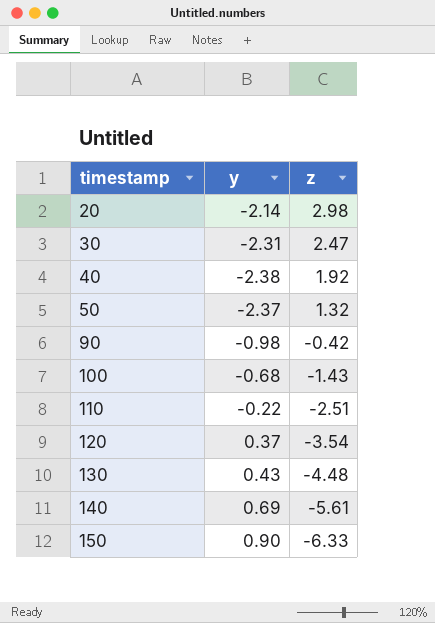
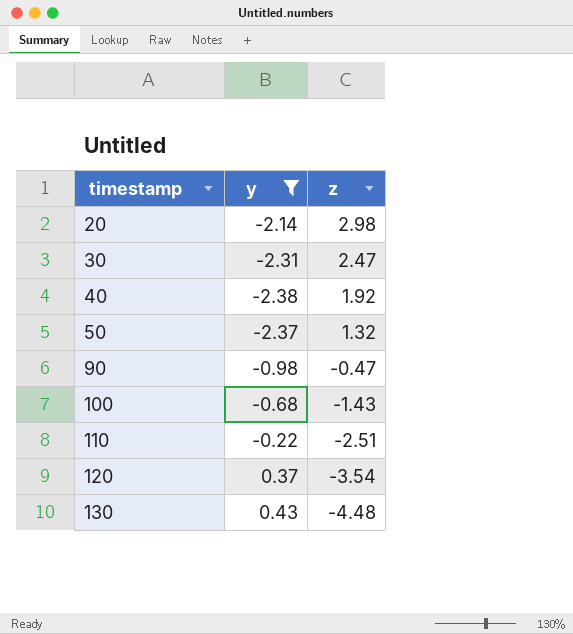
filter: none -> y <= 0.43
90 | z: -0.42 -> -0.47

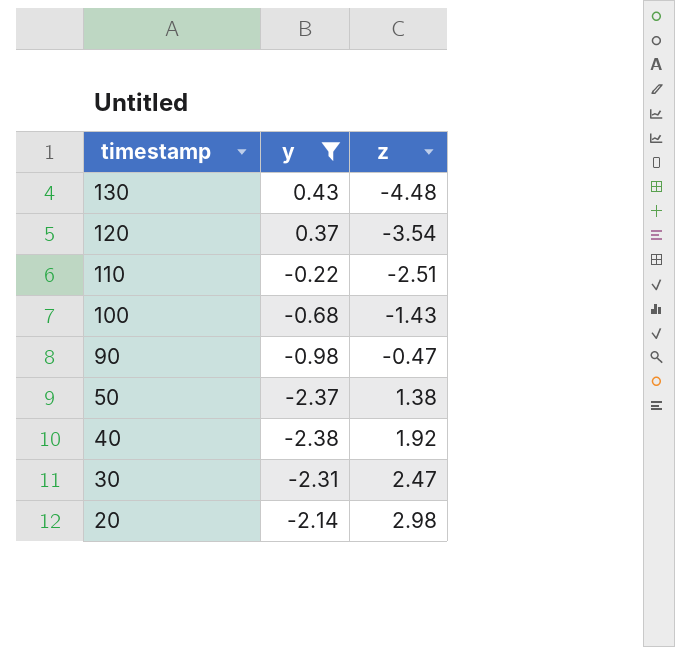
row order: timestamp ascending -> timestamp descending
50 | z: 1.32 -> 1.38

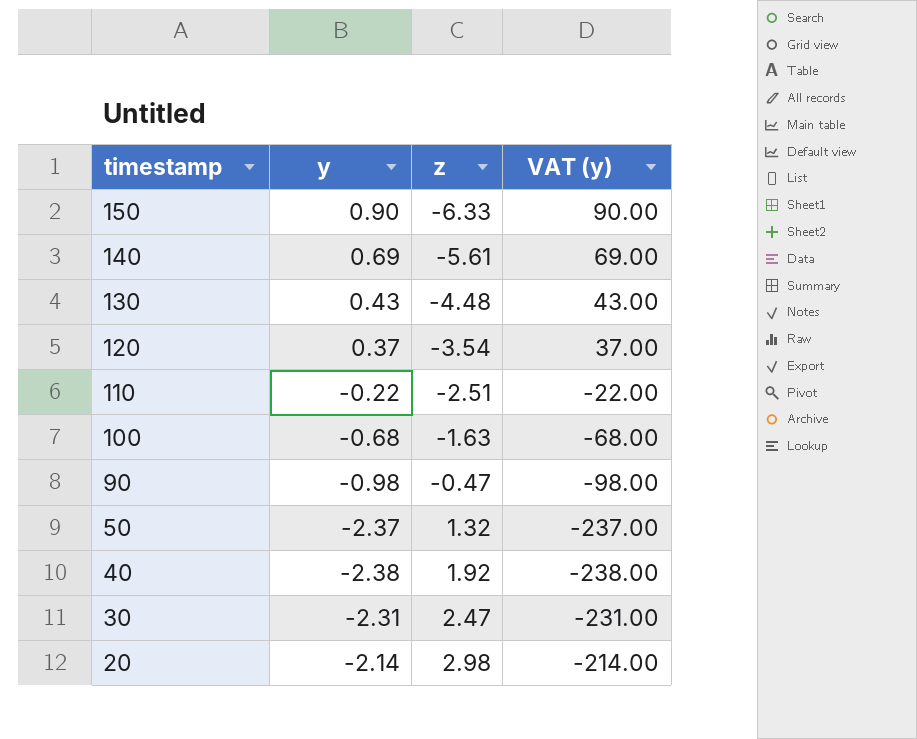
filter: y <= 0.43 -> none
column VAT (y) | formula: none -> [y] * 100
100 | z: -1.43 -> -1.63
50 | z: 1.38 -> 1.32

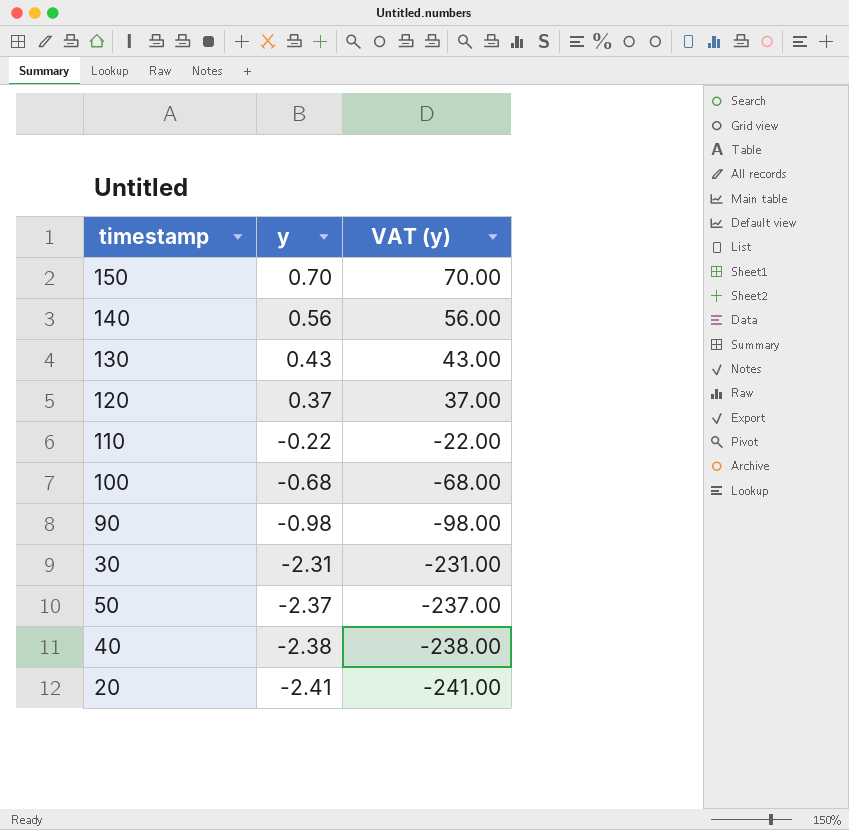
row order: timestamp descending -> y descending
column z | position: 3 -> none
150 | y: 0.90 -> 0.70
150 | VAT (y): 90.00 -> 70.00
140 | y: 0.69 -> 0.56
140 | VAT (y): 69.00 -> 56.00
20 | y: -2.14 -> -2.41
20 | VAT (y): -214.00 -> -241.00

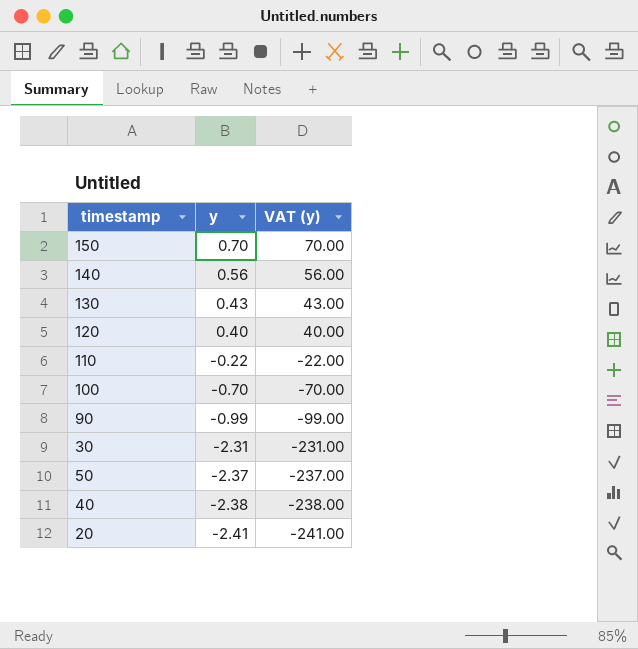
120 | y: 0.37 -> 0.40
120 | VAT (y): 37.00 -> 40.00
100 | y: -0.68 -> -0.70
100 | VAT (y): -68.00 -> -70.00
90 | y: -0.98 -> -0.99
90 | VAT (y): -98.00 -> -99.00

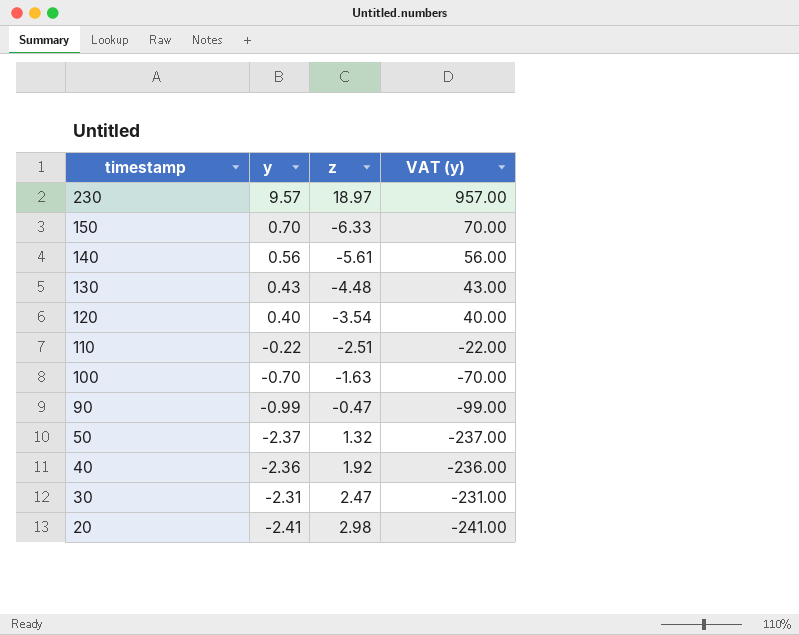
row order: y descending -> timestamp descending
column z | position: none -> 3
row 230: none -> 9.57 | 18.97 | 957.00
40 | y: -2.38 -> -2.36
40 | VAT (y): -238.00 -> -236.00

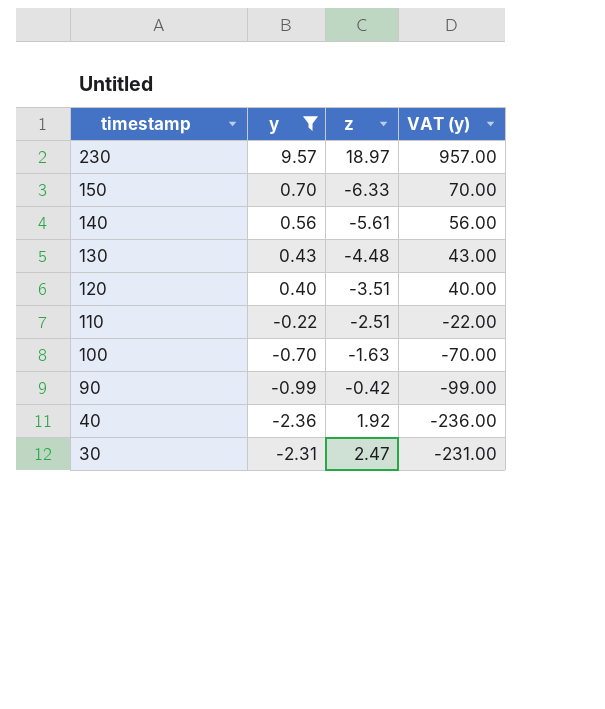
filter: none -> y >= -2.36
120 | z: -3.54 -> -3.51
90 | z: -0.47 -> -0.42

